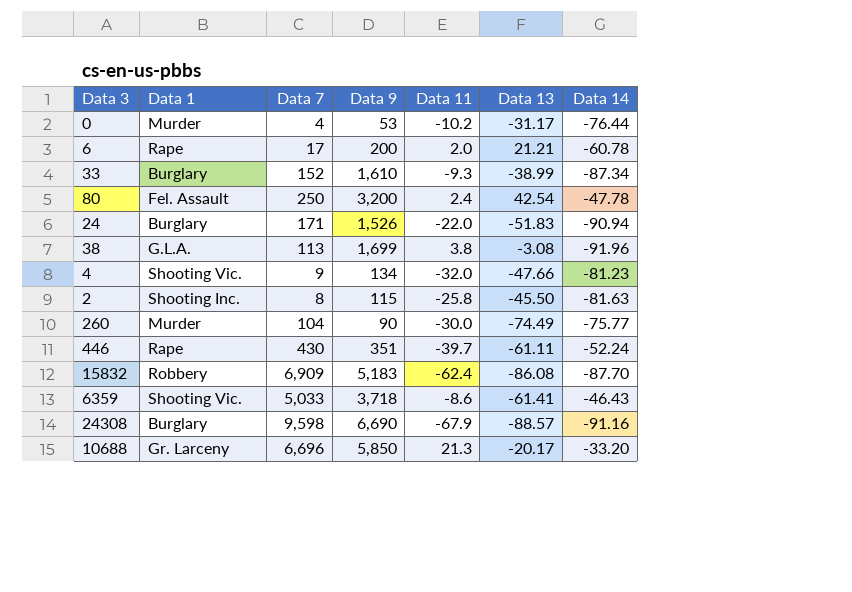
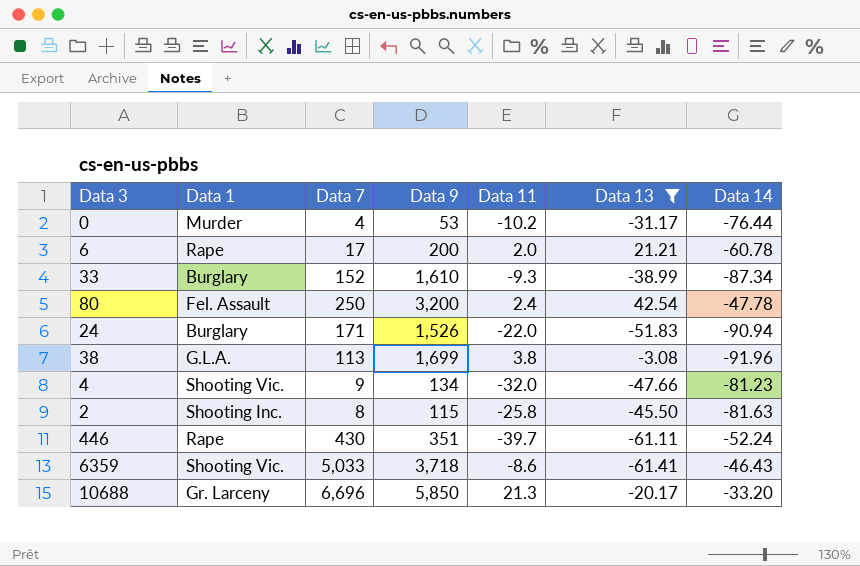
filter: none -> Data 13 >= -61.41

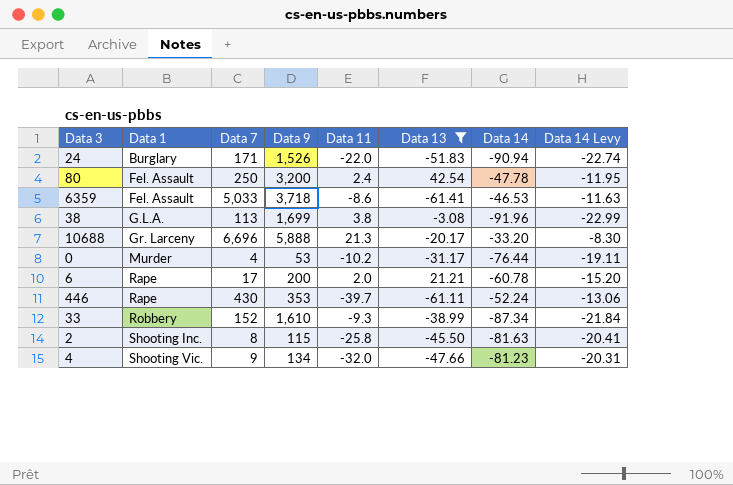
row order: none -> Data 1 ascending
column Data 14 Levy | formula: none -> [Data 14] * 0.25
6359 | Data 1: Shooting Vic. -> Fel. Assault
6359 | Data 14: -46.43 -> -46.53
10688 | Data 9: 5,850 -> 5,888
446 | Data 9: 351 -> 353
33 | Data 1: Burglary -> Robbery

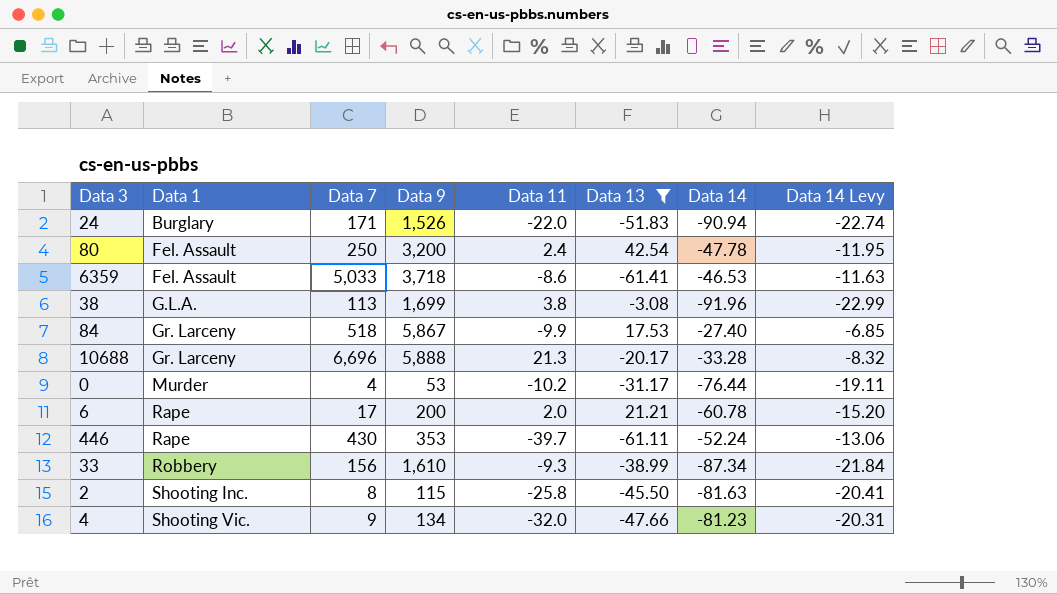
row 84: none -> Gr. Larceny | 518 | 5,867 | -9.9 | 17.53 | -27.40 | -6.85
10688 | Data 14: -33.20 -> -33.28
10688 | Data 14 Levy: -8.30 -> -8.32
33 | Data 7: 152 -> 156

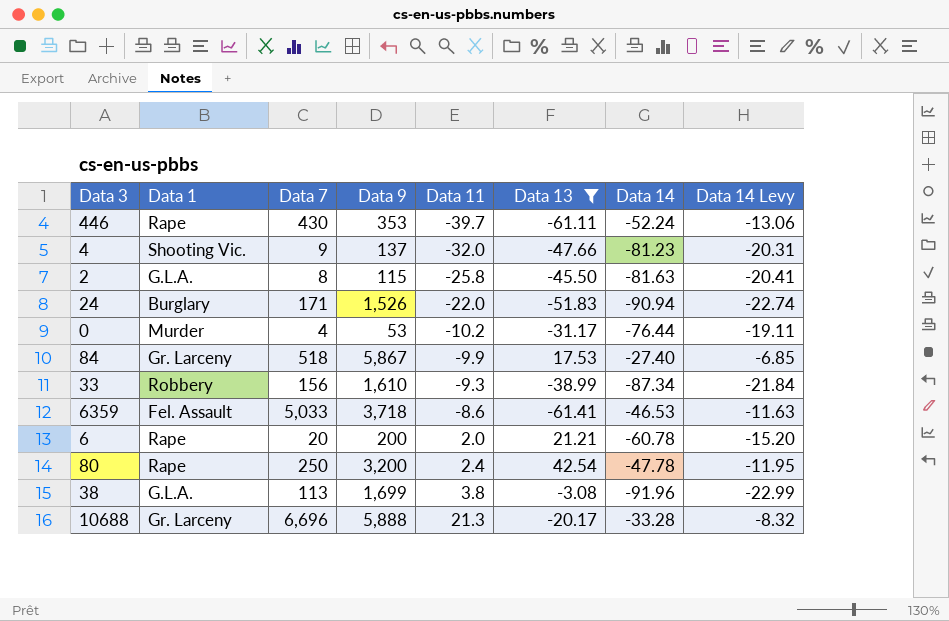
row order: Data 1 ascending -> Data 11 ascending
4 | Data 9: 134 -> 137
2 | Data 1: Shooting Inc. -> G.L.A.
6 | Data 7: 17 -> 20
80 | Data 1: Fel. Assault -> Rape

